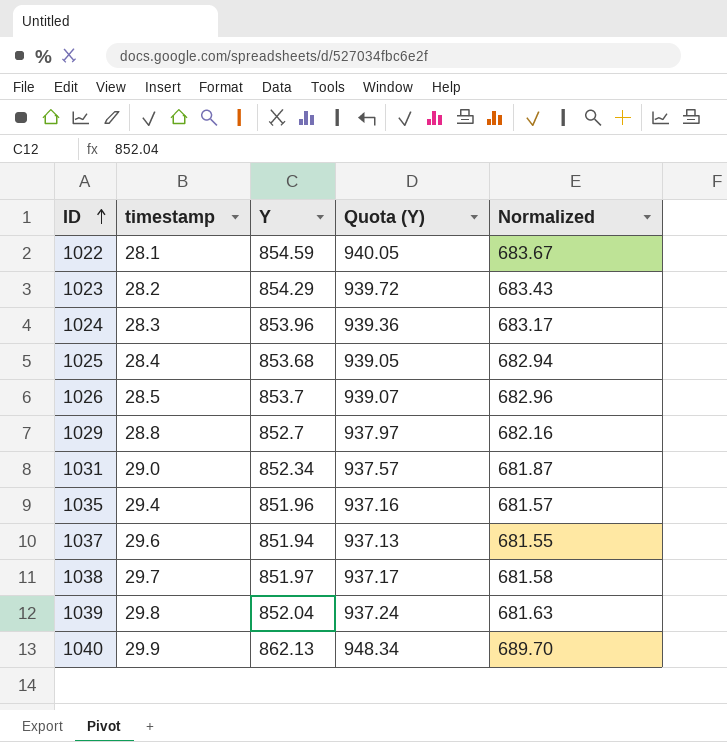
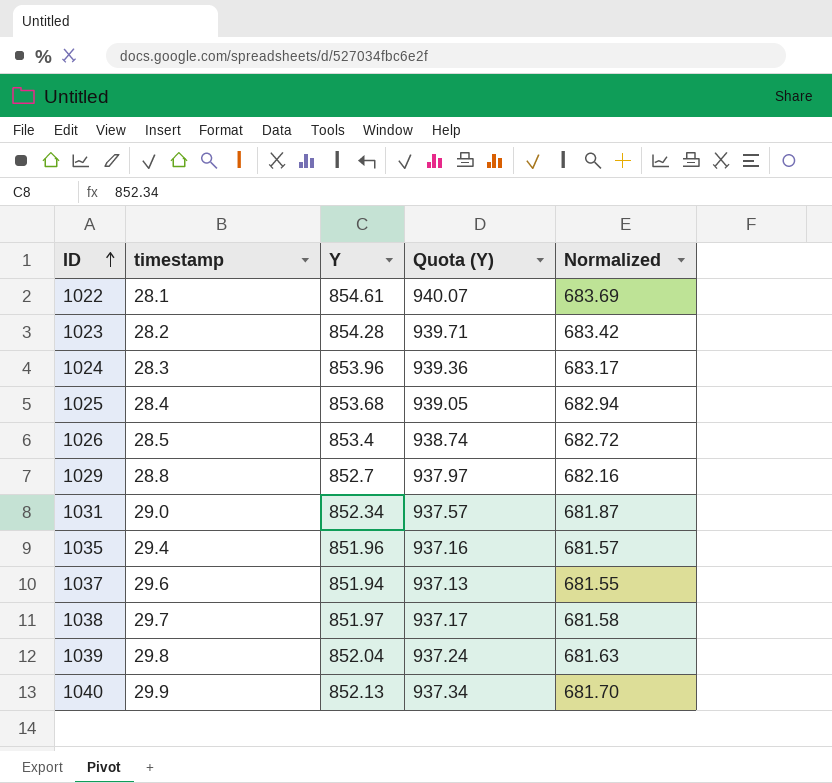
1022 | Y: 854.59 -> 854.61
1022 | Quota (Y): 940.05 -> 940.07
1022 | Normalized: 683.67 -> 683.69
1023 | Y: 854.29 -> 854.28
1023 | Quota (Y): 939.72 -> 939.71
1023 | Normalized: 683.43 -> 683.42
1026 | Y: 853.7 -> 853.4
1026 | Quota (Y): 939.07 -> 938.74
1026 | Normalized: 682.96 -> 682.72
1040 | Y: 862.13 -> 852.13
1040 | Quota (Y): 948.34 -> 937.34
1040 | Normalized: 689.70 -> 681.70

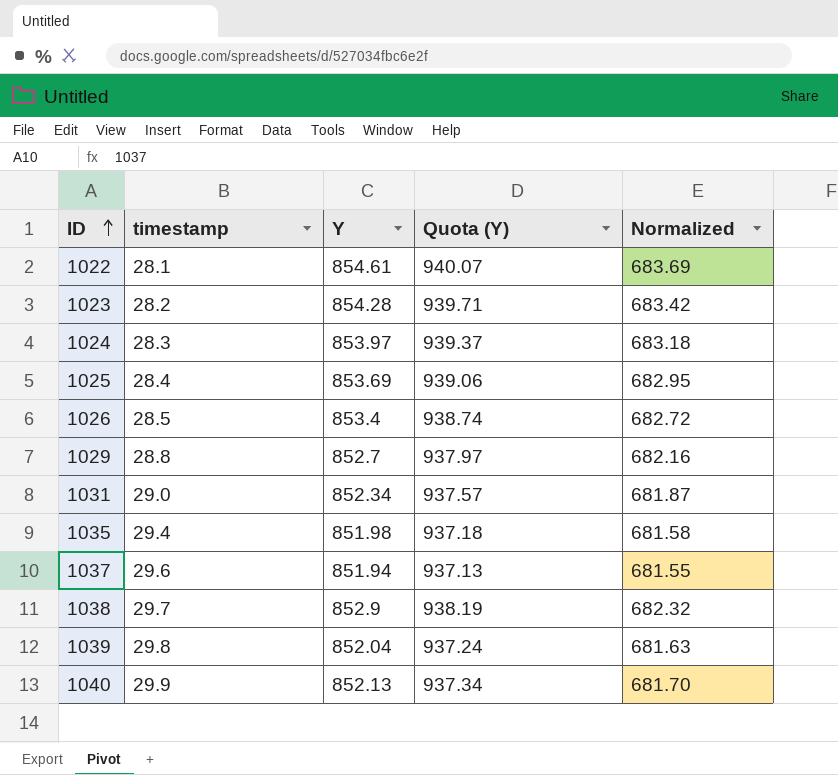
1024 | Y: 853.96 -> 853.97
1024 | Quota (Y): 939.36 -> 939.37
1024 | Normalized: 683.17 -> 683.18
1025 | Y: 853.68 -> 853.69
1025 | Quota (Y): 939.05 -> 939.06
1025 | Normalized: 682.94 -> 682.95
1035 | Y: 851.96 -> 851.98
1035 | Quota (Y): 937.16 -> 937.18
1035 | Normalized: 681.57 -> 681.58
1038 | Y: 851.97 -> 852.9
1038 | Quota (Y): 937.17 -> 938.19
1038 | Normalized: 681.58 -> 682.32

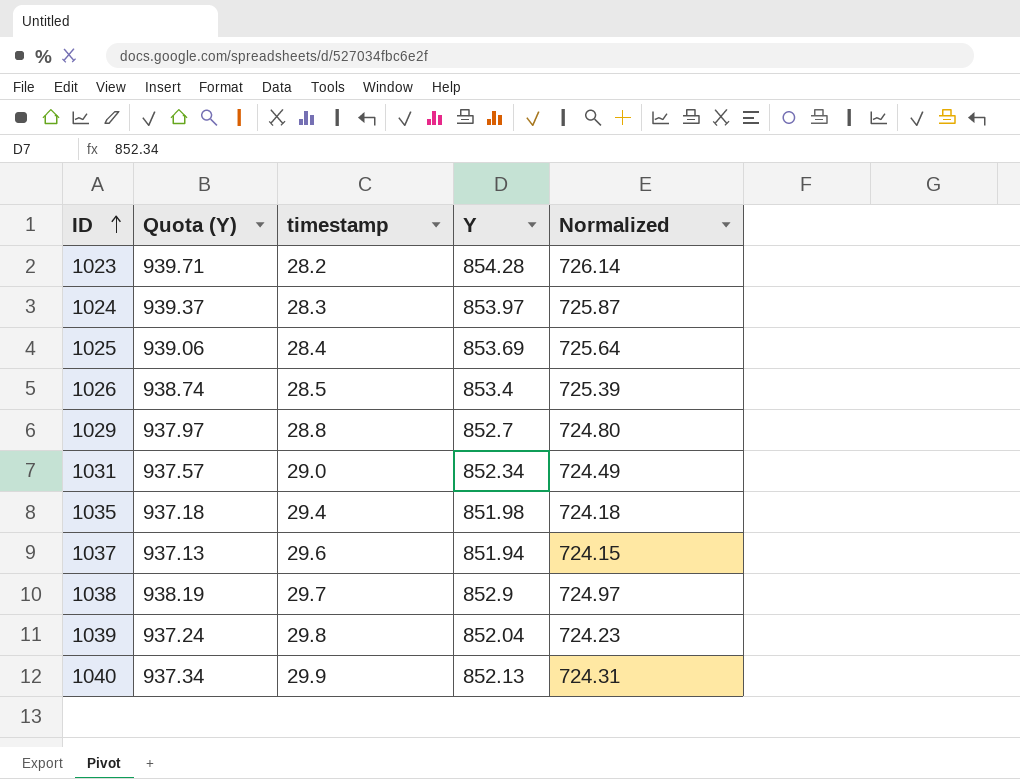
column Quota (Y) | position: 4 -> 2
column Normalized | formula: [Y] * 0.8 -> [Y] * 0.85
row 1022: 28.1 | 854.61 | 940.07 | 683.69 -> none

